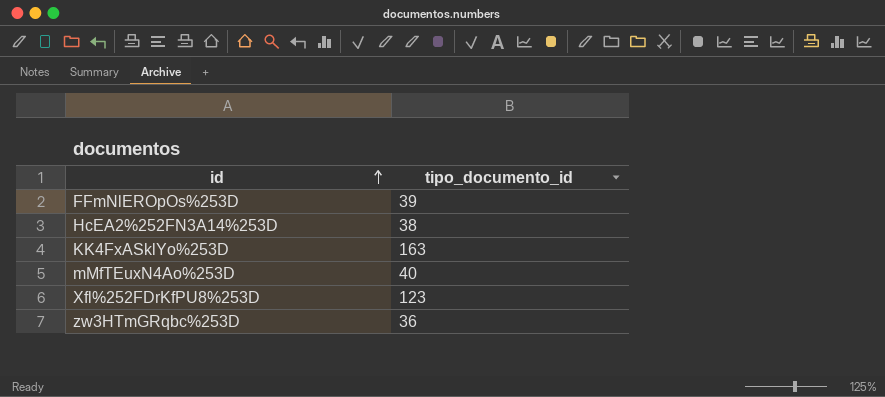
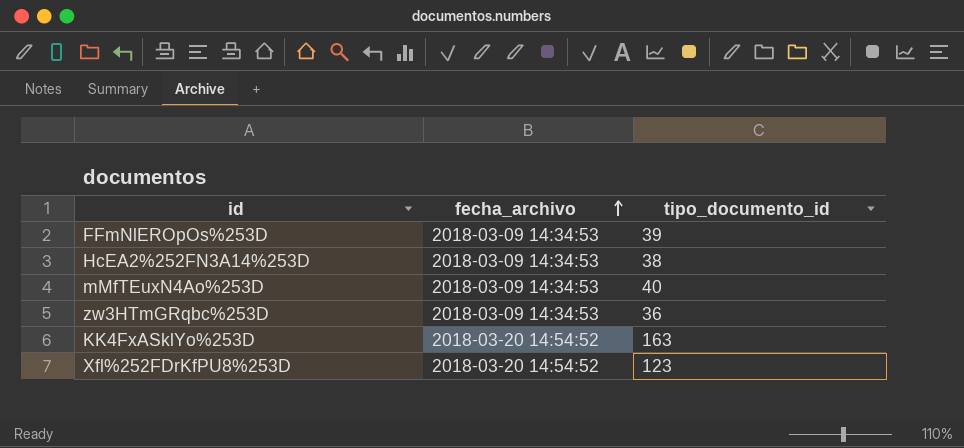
row order: id ascending -> fecha_archivo ascending
column fecha_archivo | position: none -> 2

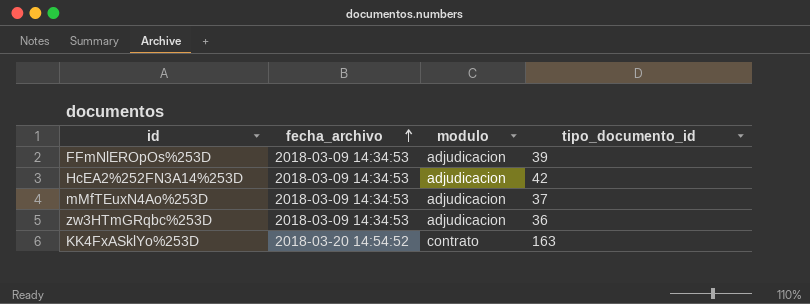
column modulo | position: none -> 3
row Xfl%252FDrKfPU8%253D: 2018-03-20 14:54:52 | 123 -> none
HcEA2%252FN3A14%253D | tipo_documento_id: 38 -> 42
mMfTEuxN4Ao%253D | tipo_documento_id: 40 -> 37

